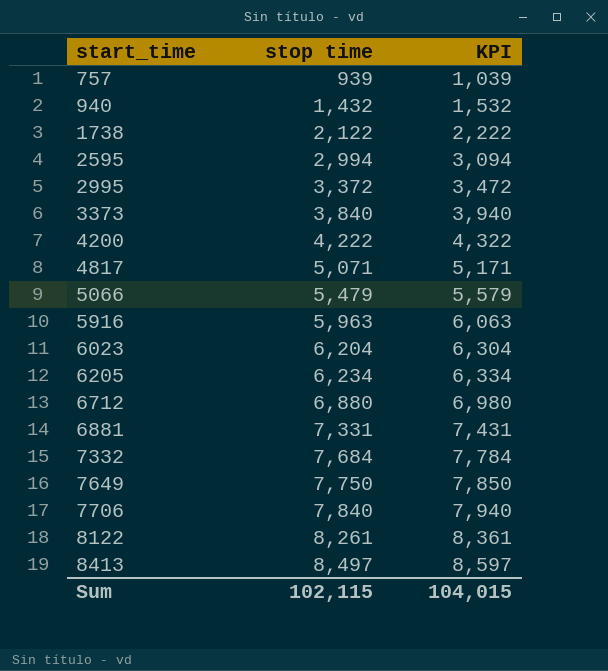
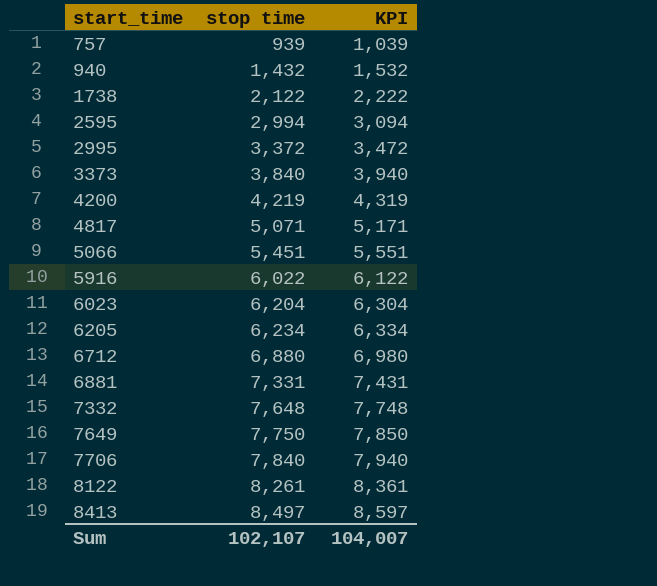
4200 | stop time: 4,222 -> 4,219
4200 | KPI: 4,322 -> 4,319
5066 | stop time: 5,479 -> 5,451
5066 | KPI: 5,579 -> 5,551
5916 | stop time: 5,963 -> 6,022
5916 | KPI: 6,063 -> 6,122
7332 | stop time: 7,684 -> 7,648
7332 | KPI: 7,784 -> 7,748
Sum | stop time: 102,115 -> 102,107
Sum | KPI: 104,015 -> 104,007

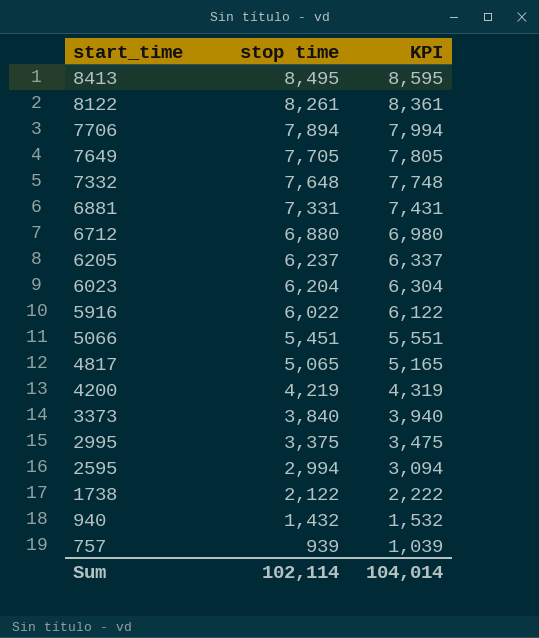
row order: start_time ascending -> start_time descending
8413 | stop time: 8,497 -> 8,495
8413 | KPI: 8,597 -> 8,595
7706 | stop time: 7,840 -> 7,894
7706 | KPI: 7,940 -> 7,994
7649 | stop time: 7,750 -> 7,705
7649 | KPI: 7,850 -> 7,805
6205 | stop time: 6,234 -> 6,237
6205 | KPI: 6,334 -> 6,337
4817 | stop time: 5,071 -> 5,065
4817 | KPI: 5,171 -> 5,165
2995 | stop time: 3,372 -> 3,375
2995 | KPI: 3,472 -> 3,475
Sum | stop time: 102,107 -> 102,114
Sum | KPI: 104,007 -> 104,014

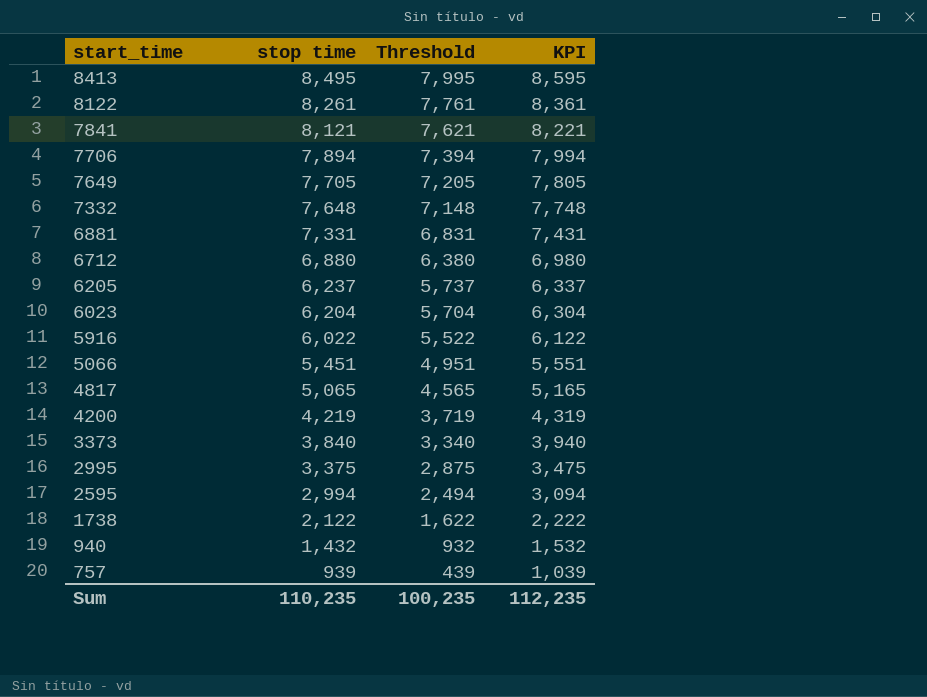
column Threshold | formula: none -> [stop time] - 500
row 7841: none -> 8,121 | 7,621 | 8,221
Sum | stop time: 102,114 -> 110,235
Sum | KPI: 104,014 -> 112,235

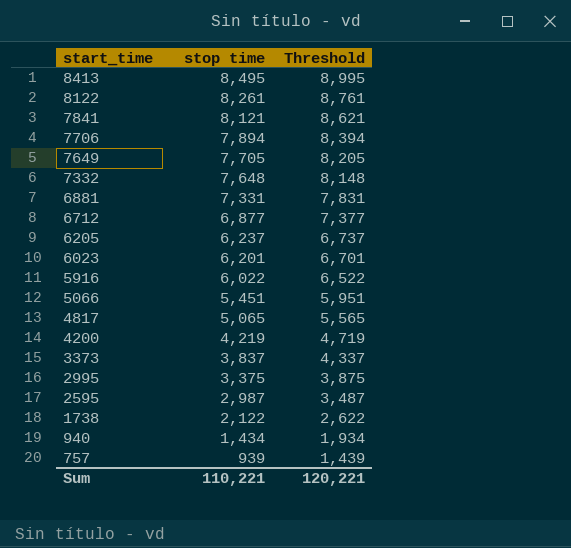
column KPI | formula: [stop time] + 100 -> none
column Threshold | formula: [stop time] - 500 -> [stop time] + 500
6712 | stop time: 6,880 -> 6,877
6023 | stop time: 6,204 -> 6,201
3373 | stop time: 3,840 -> 3,837
2595 | stop time: 2,994 -> 2,987
940 | stop time: 1,432 -> 1,434
Sum | stop time: 110,235 -> 110,221
Sum | Threshold: 100,235 -> 120,221

